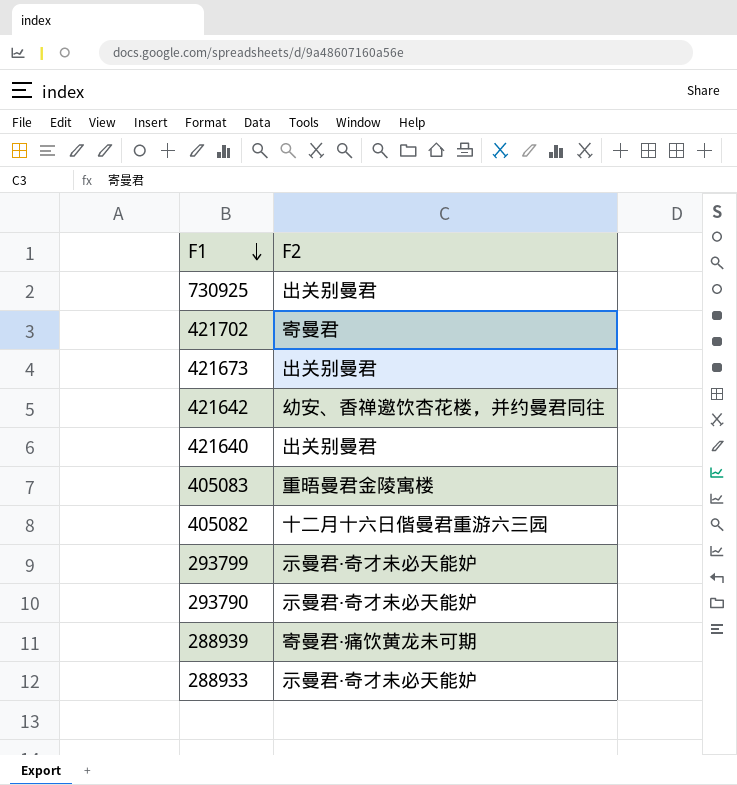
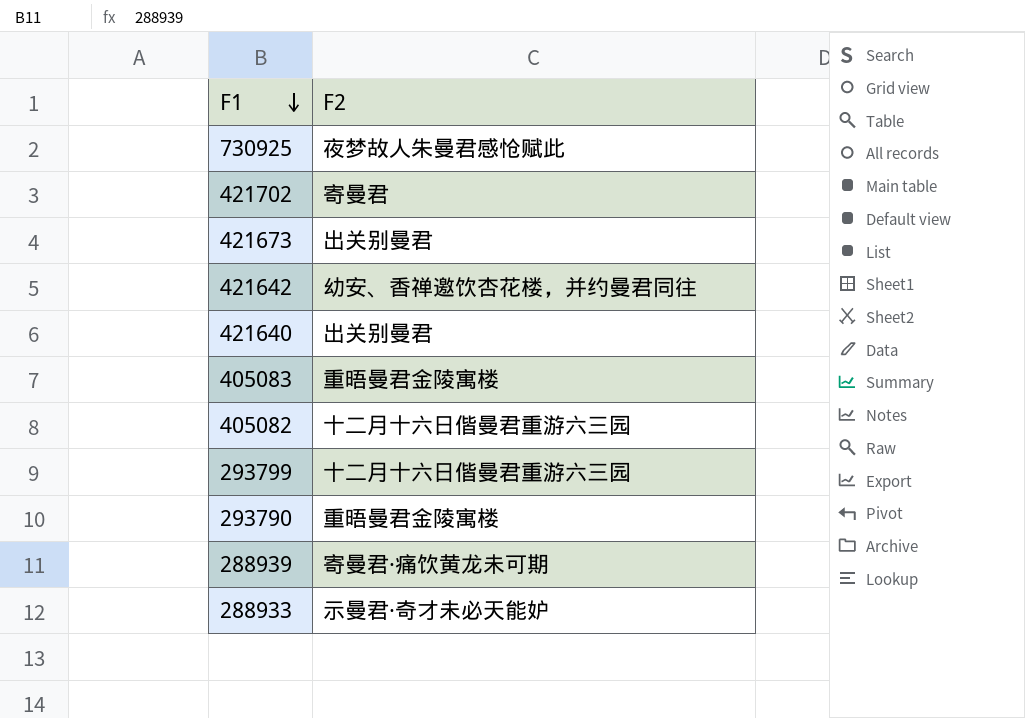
730925 | F2: 出关别曼君 -> 夜梦故人朱曼君感怆赋此
293799 | F2: 示曼君·奇才未必天能妒 -> 十二月十六日偕曼君重游六三园
293790 | F2: 示曼君·奇才未必天能妒 -> 重晤曼君金陵寓楼

